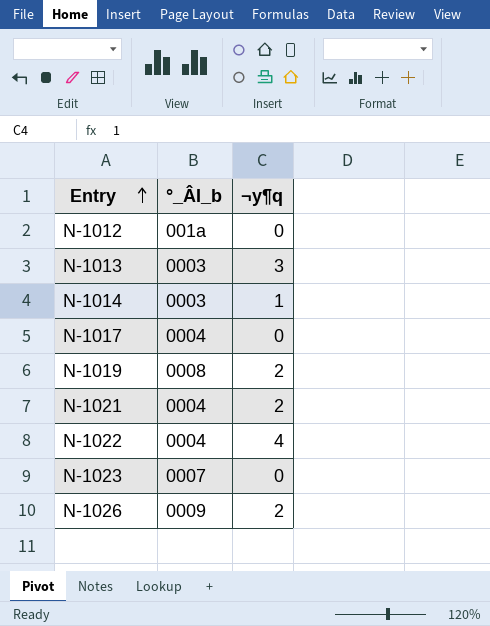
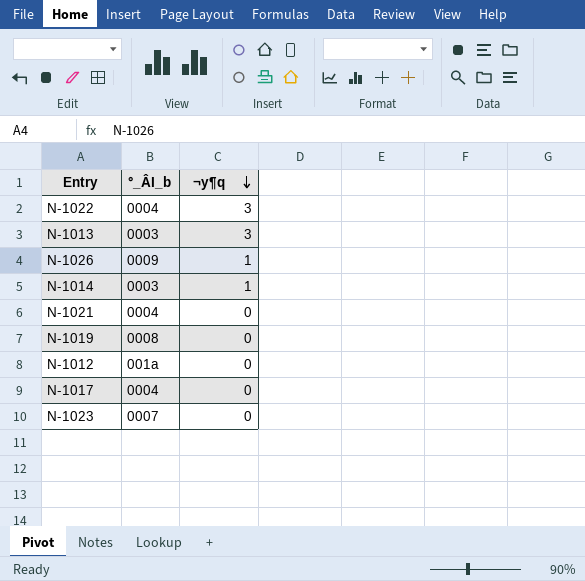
row order: Entry ascending -> ¬y¶q descending
N-1022 | ¬y¶q: 4 -> 3
N-1026 | ¬y¶q: 2 -> 1
N-1021 | ¬y¶q: 2 -> 0
N-1019 | ¬y¶q: 2 -> 0

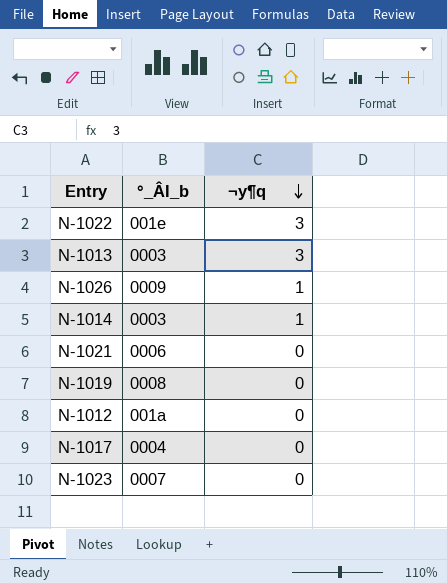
N-1022 | °_ÂI_b: 0004 -> 001e
N-1021 | °_ÂI_b: 0004 -> 0006

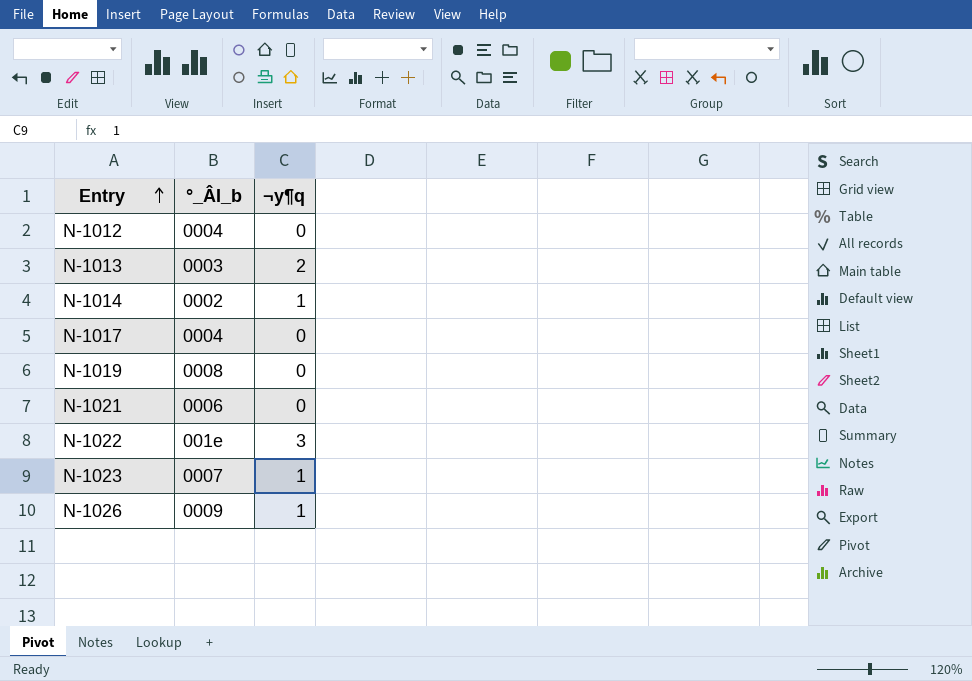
row order: ¬y¶q descending -> Entry ascending
N-1012 | °_ÂI_b: 001a -> 0004
N-1013 | ¬y¶q: 3 -> 2
N-1014 | °_ÂI_b: 0003 -> 0002
N-1023 | ¬y¶q: 0 -> 1

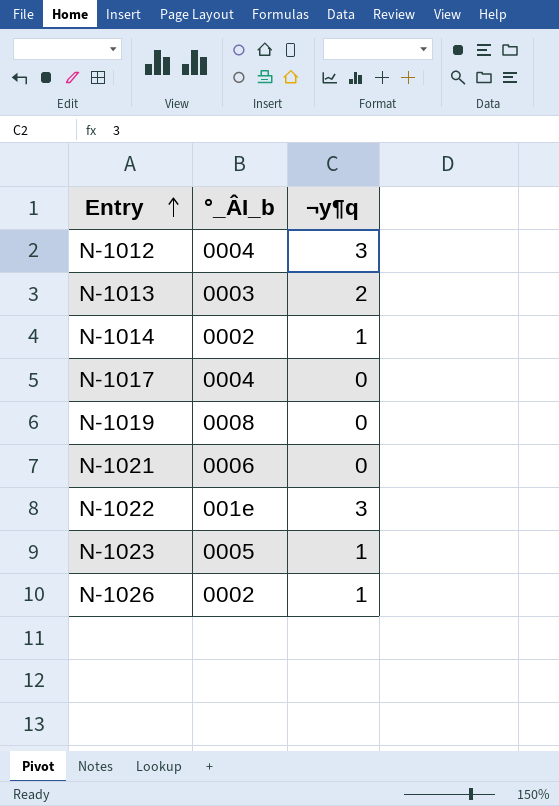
N-1012 | ¬y¶q: 0 -> 3
N-1023 | °_ÂI_b: 0007 -> 0005
N-1026 | °_ÂI_b: 0009 -> 0002

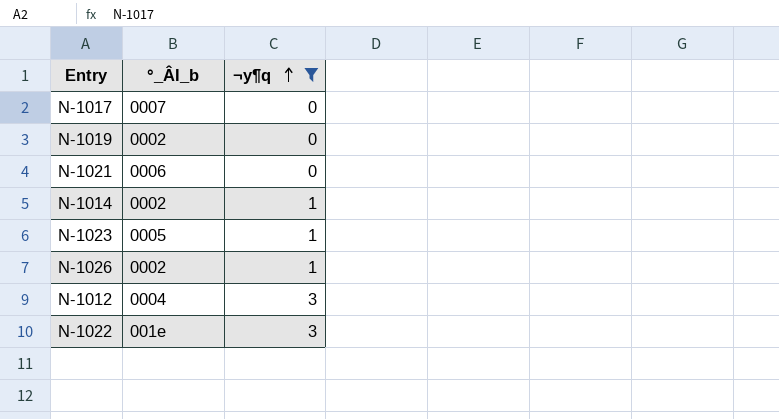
filter: none -> ¬y¶q != 2
row order: Entry ascending -> ¬y¶q ascending
N-1017 | °_ÂI_b: 0004 -> 0007
N-1019 | °_ÂI_b: 0008 -> 0002

